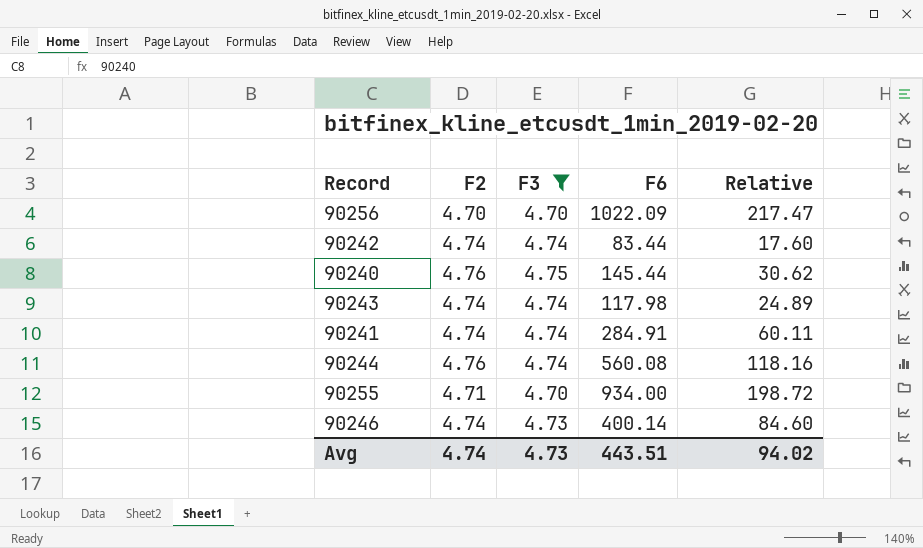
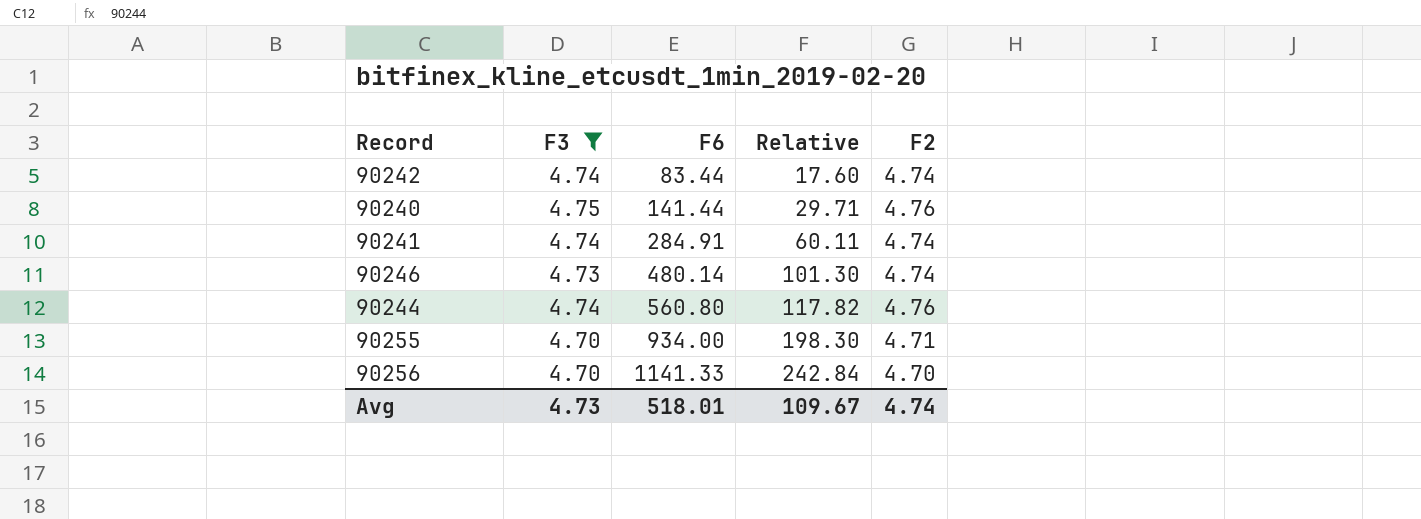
row order: none -> F6 ascending
column Relative | formula: [F6] / [F3] -> [F6] / [F2]
column F2 | position: 2 -> 5
row 90243: 4.74 | 4.74 | 117.98 | 24.89 -> none
90240 | F6: 145.44 -> 141.44
90246 | F6: 400.14 -> 480.14
90244 | F6: 560.08 -> 560.80
90256 | F6: 1022.09 -> 1141.33
Avg | F6: 443.51 -> 518.01
Avg | Relative: 94.02 -> 109.67

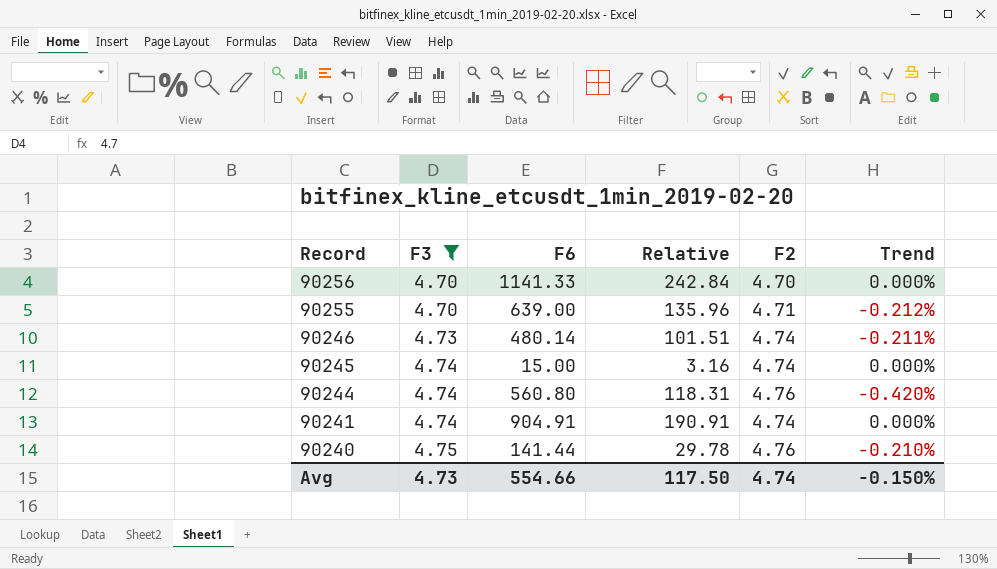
row order: F6 ascending -> Record descending
column Relative | formula: [F6] / [F2] -> [F6] / [F3]
column Trend | formula: none -> ([F3] - [F2]) / [F2]
row 90242: 4.74 | 83.44 | 17.60 | 4.74 -> none
90255 | F6: 934.00 -> 639.00
row 90245: none -> 4.74 | 15.00 | 3.16 | 4.74 | 0.000%
90241 | F6: 284.91 -> 904.91
Avg | F6: 518.01 -> 554.66
Avg | Relative: 109.67 -> 117.50

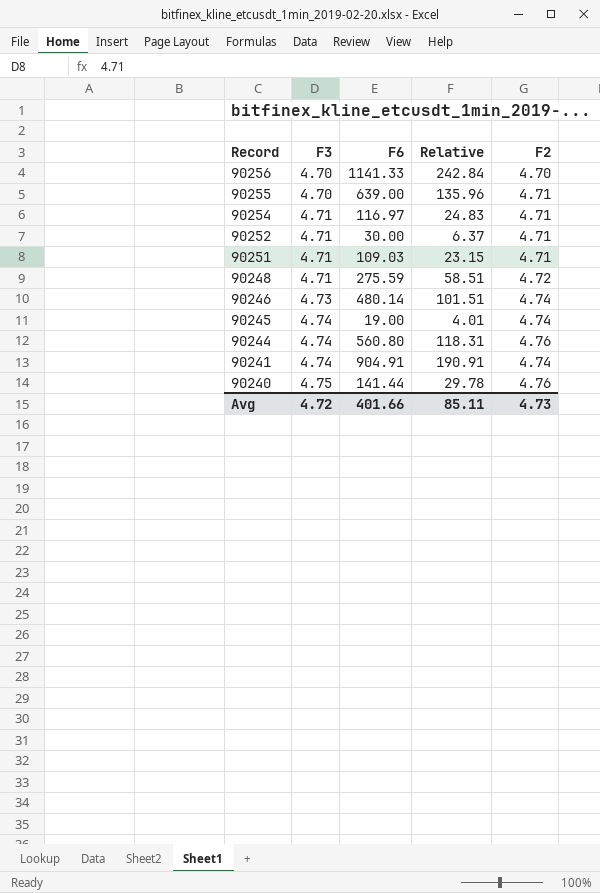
filter: F3 != 4.71 -> none
column Trend | formula: ([F3] - [F2]) / [F2] -> none
90245 | F6: 15.00 -> 19.00
90245 | Relative: 3.16 -> 4.01
Avg | F3: 4.73 -> 4.72
Avg | F6: 554.66 -> 401.66
Avg | Relative: 117.50 -> 85.11
Avg | F2: 4.74 -> 4.73

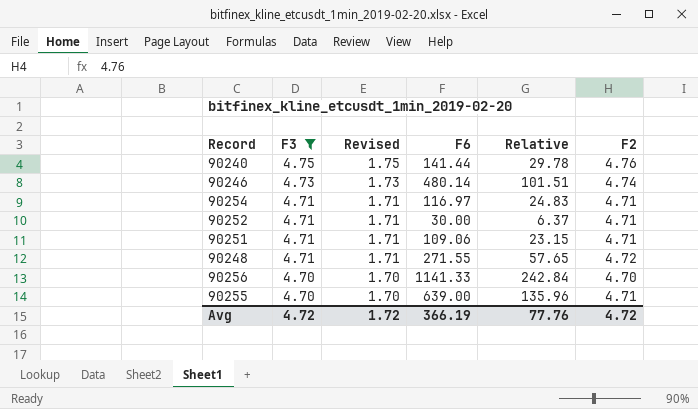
filter: none -> F3 != 4.74
row order: Record descending -> F3 descending
column Revised | formula: none -> [F3] - 3
90251 | F6: 109.03 -> 109.06
90248 | F6: 275.59 -> 271.55
90248 | Relative: 58.51 -> 57.65
Avg | F6: 401.66 -> 366.19
Avg | Relative: 85.11 -> 77.76
Avg | F2: 4.73 -> 4.72

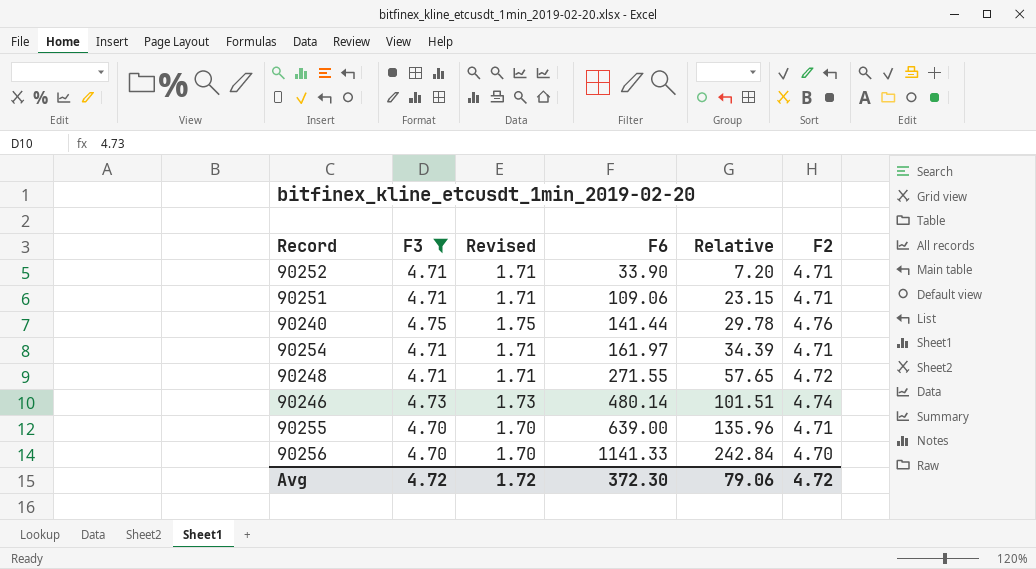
row order: F3 descending -> F6 ascending
90252 | F6: 30.00 -> 33.90
90252 | Relative: 6.37 -> 7.20
90254 | F6: 116.97 -> 161.97
90254 | Relative: 24.83 -> 34.39
Avg | F6: 366.19 -> 372.30
Avg | Relative: 77.76 -> 79.06

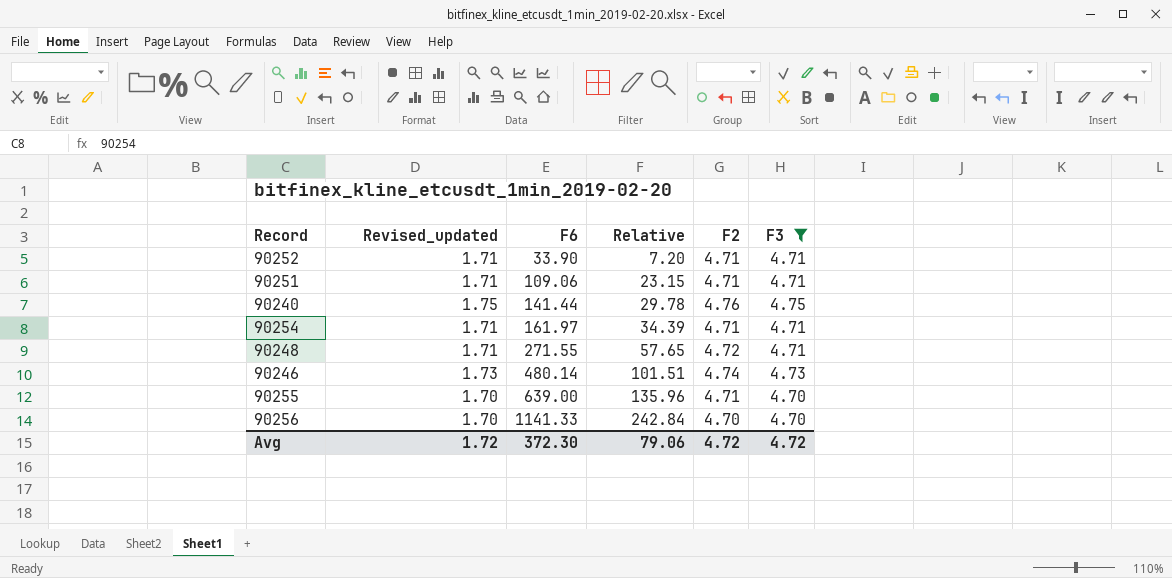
column name: Revised -> Revised_updated
column F3 | position: 2 -> 6

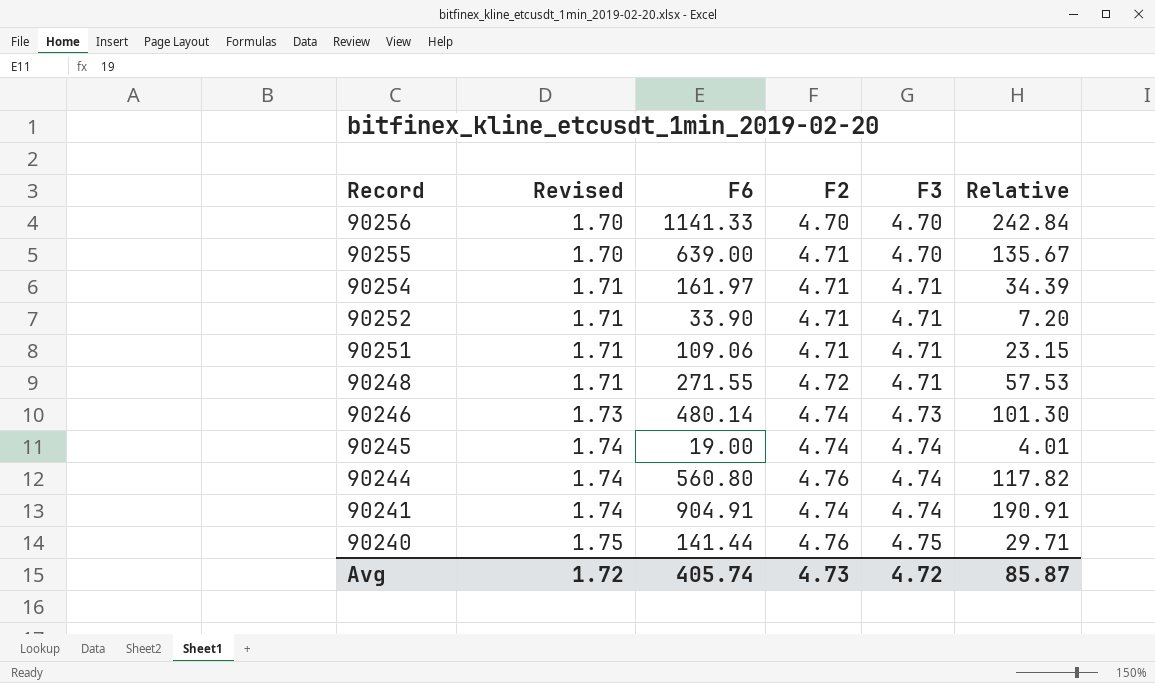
filter: F3 != 4.74 -> none
row order: F6 ascending -> Record descending
column name: Revised_updated -> Revised
column Relative | formula: [F6] / [F3] -> [F6] / [F2]
column Relative | position: 4 -> 6
Avg | F6: 372.30 -> 405.74
Avg | F2: 4.72 -> 4.73
Avg | Relative: 79.06 -> 85.87

